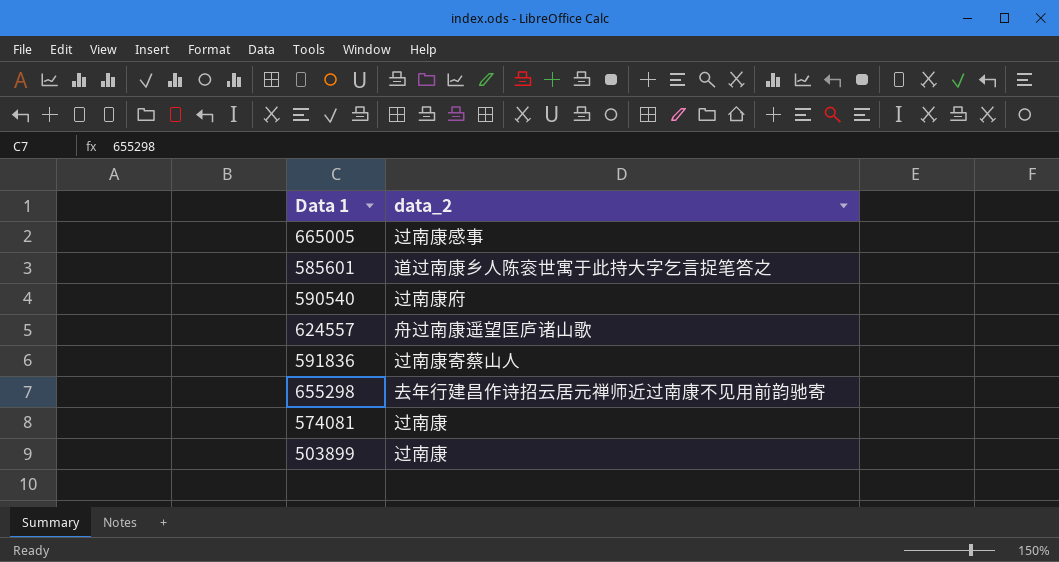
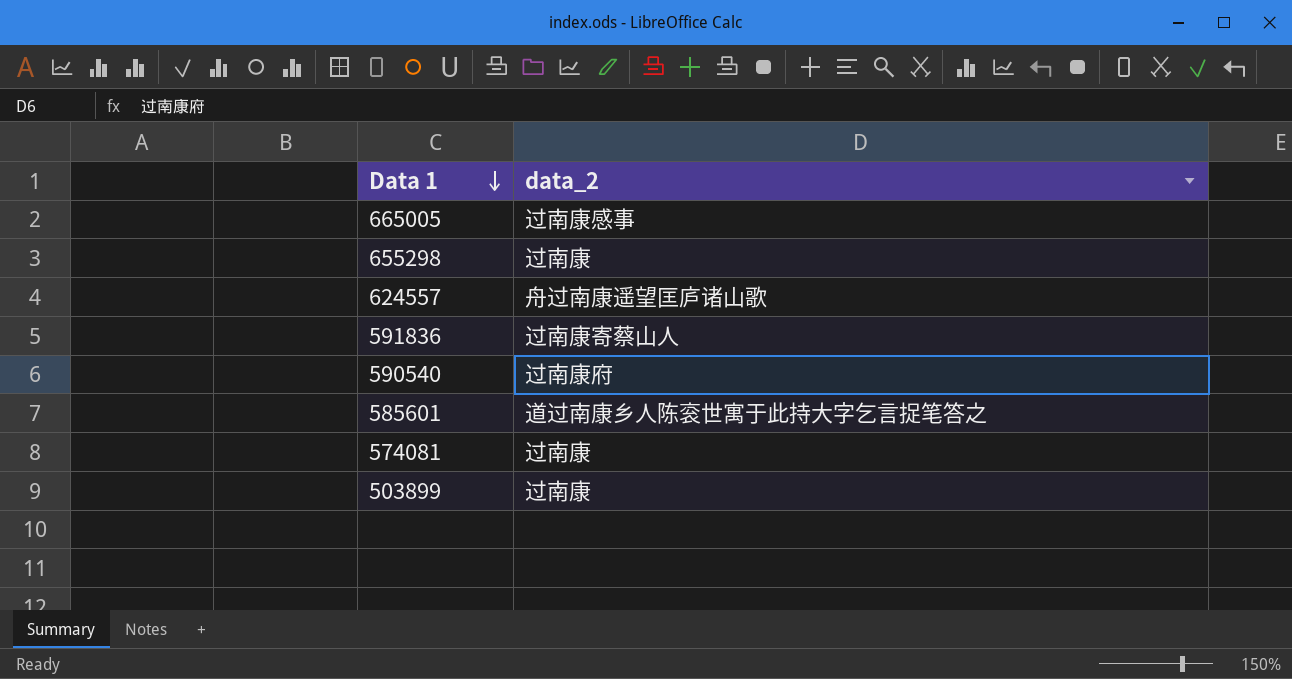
row order: none -> Data 1 descending
655298 | data_2: 去年行建昌作诗招云居元禅师近过南康不见用前韵驰寄 -> 过南康

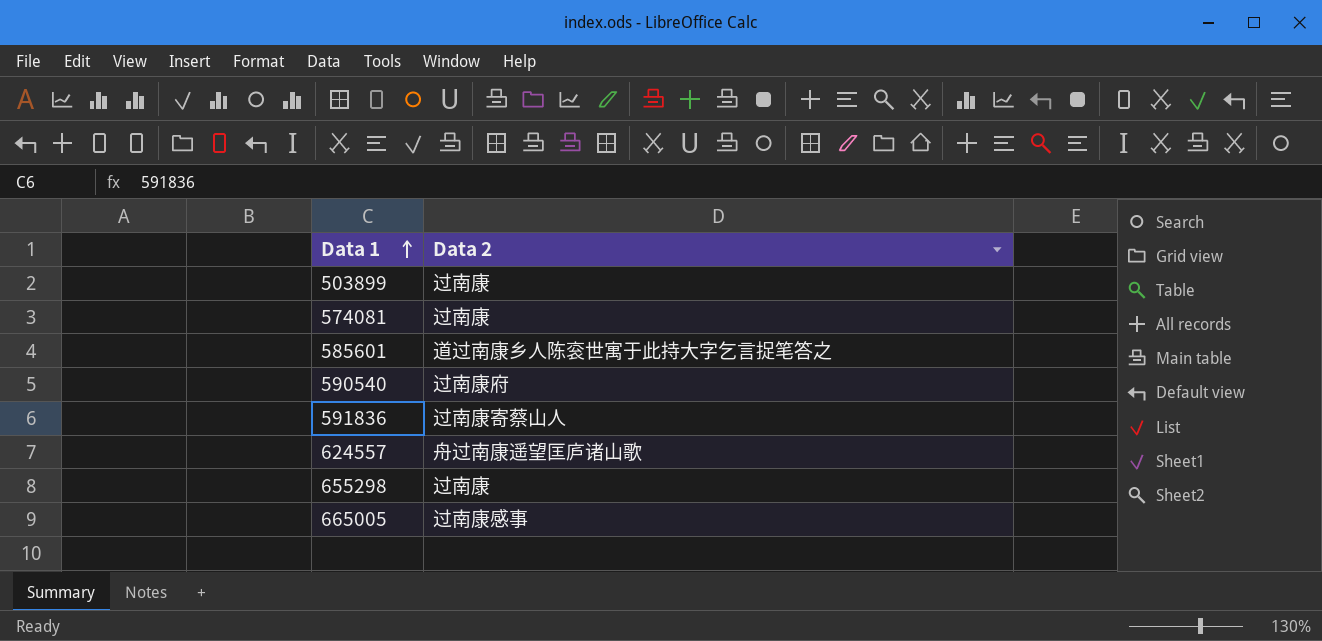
row order: Data 1 descending -> Data 1 ascending
column name: data_2 -> Data 2

